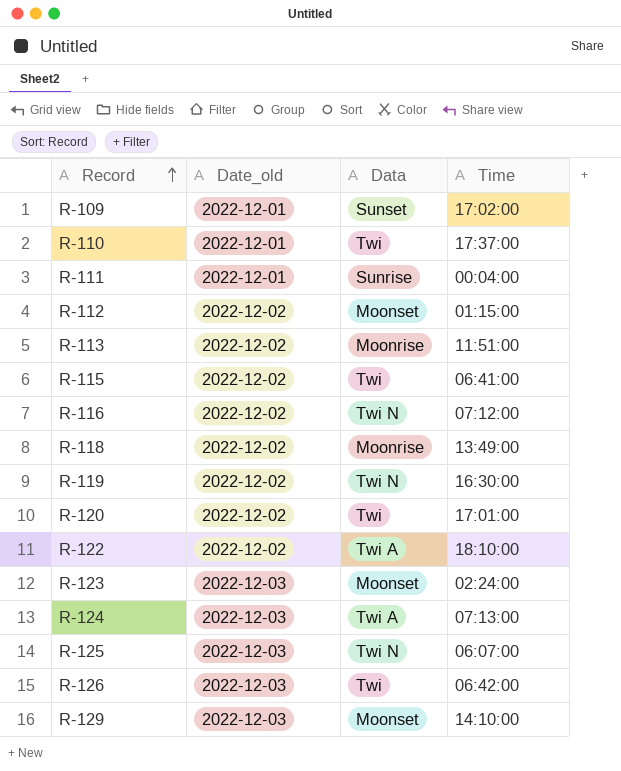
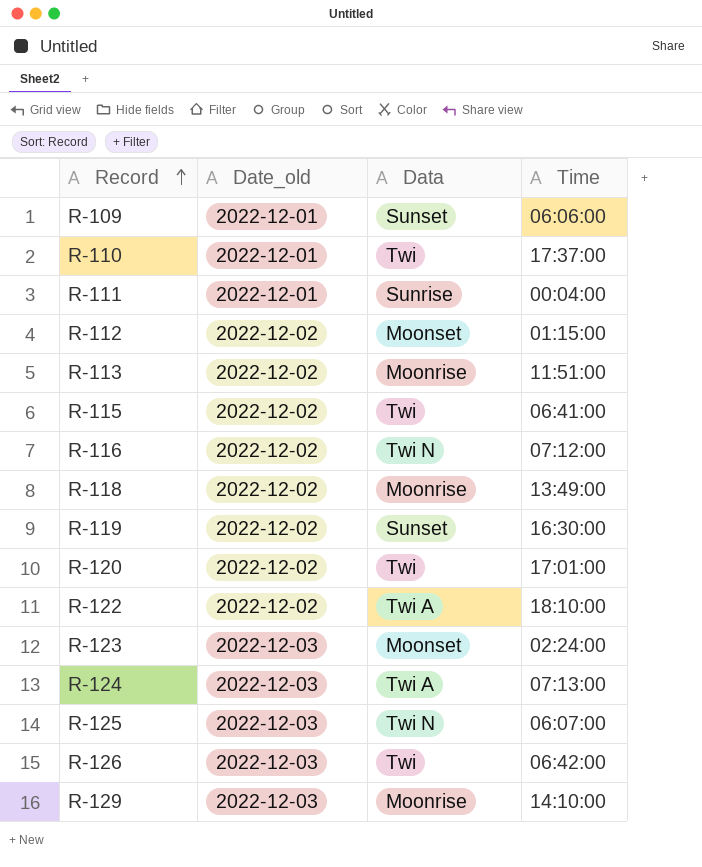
R-109 | Time: 17:02:00 -> 06:06:00
R-119 | Data: Twi N -> Sunset
R-129 | Data: Moonset -> Moonrise

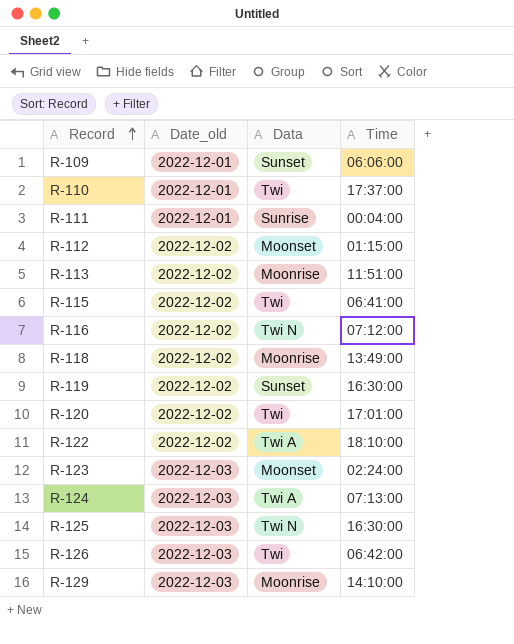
R-125 | Time: 06:07:00 -> 16:30:00

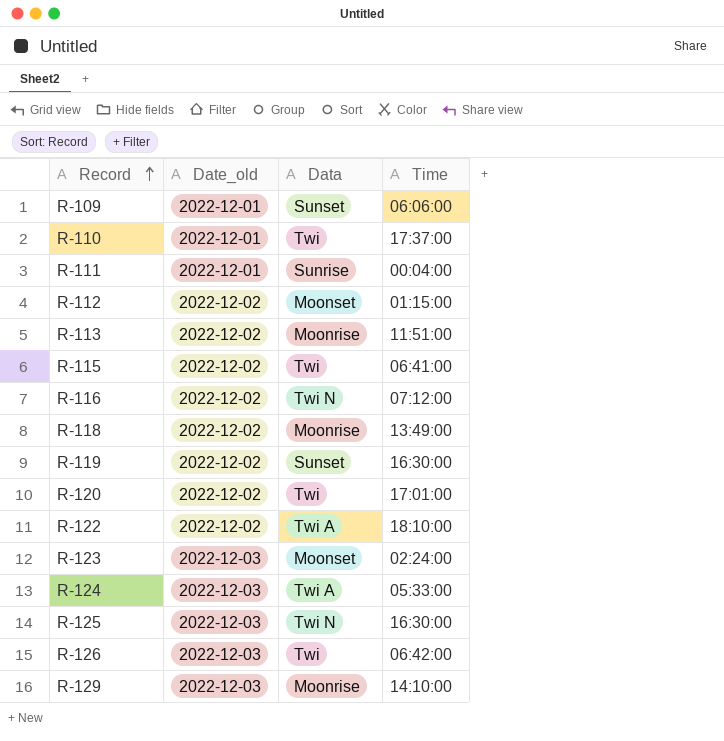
R-124 | Time: 07:13:00 -> 05:33:00

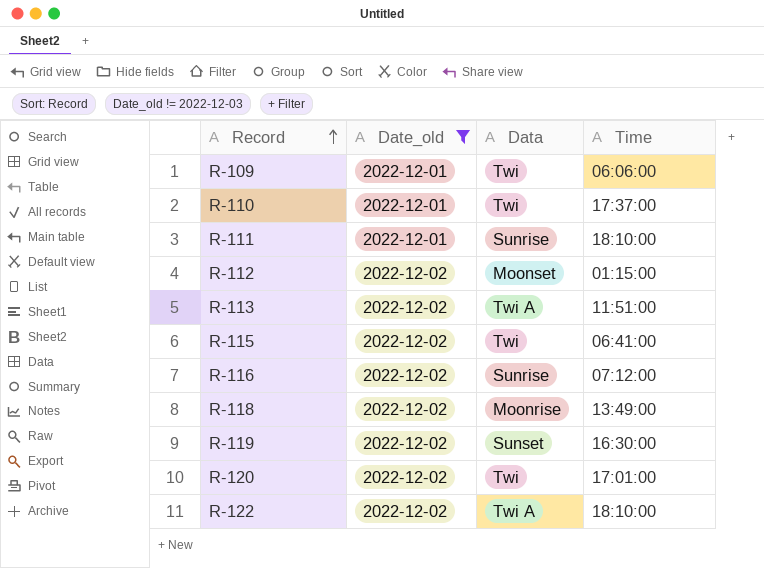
filter: none -> Date_old != 2022-12-03
R-109 | Data: Sunset -> Twi
R-111 | Time: 00:04:00 -> 18:10:00
R-113 | Data: Moonrise -> Twi A
R-116 | Data: Twi N -> Sunrise

